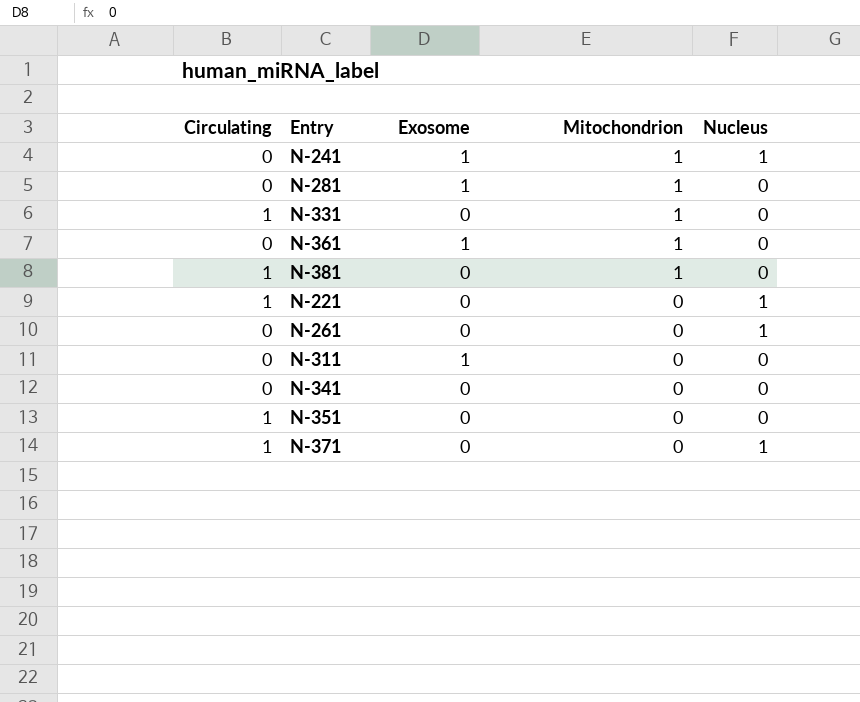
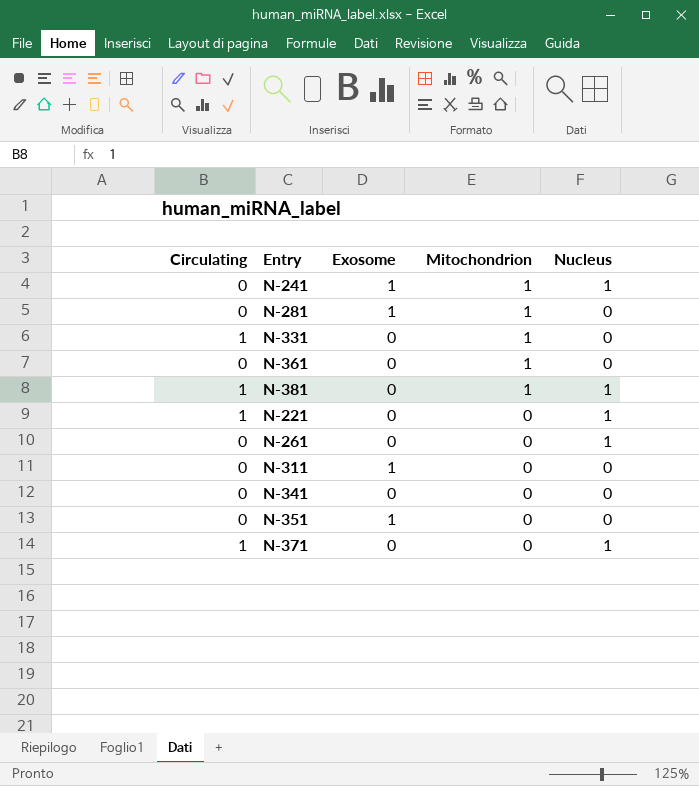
N-361 | Exosome: 1 -> 0
N-381 | Nucleus: 0 -> 1
N-351 | Circulating: 1 -> 0
N-351 | Exosome: 0 -> 1

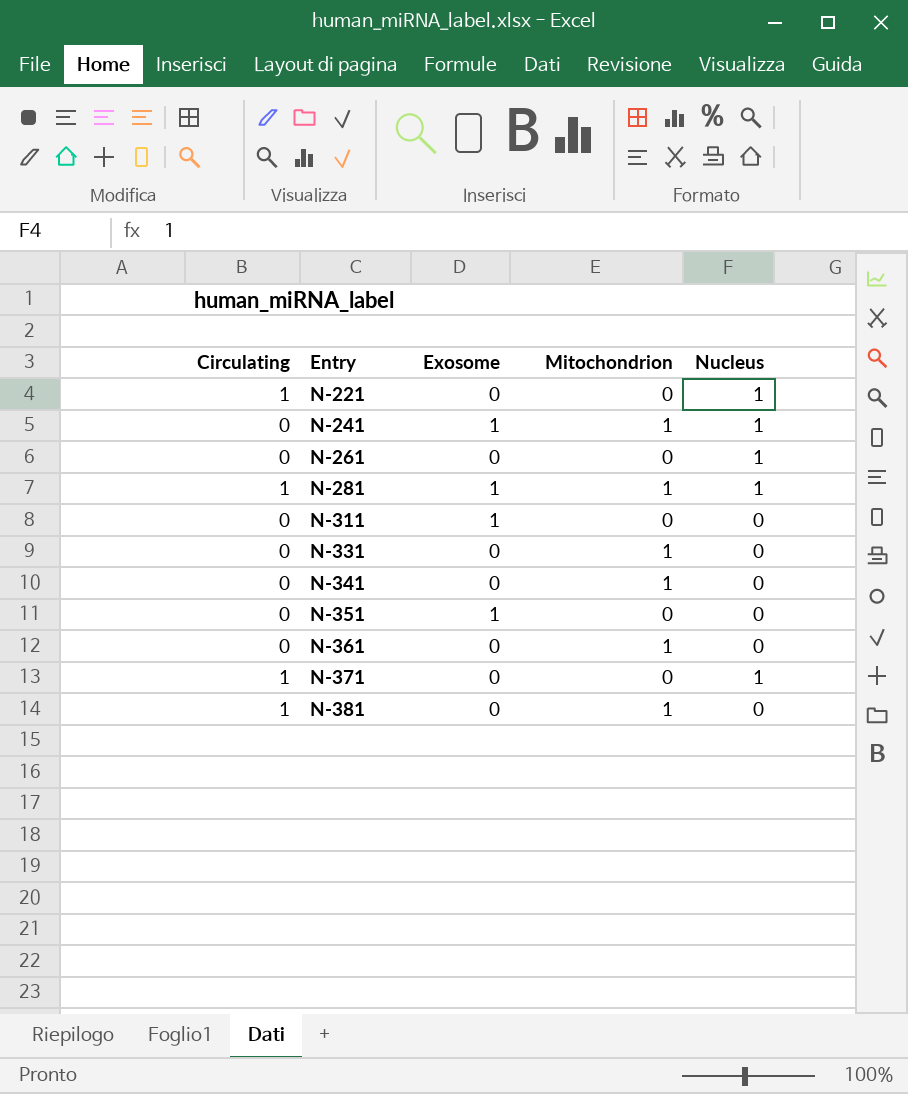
row order: Mitochondrion descending -> Entry ascending
N-281 | Circulating: 0 -> 1
N-281 | Nucleus: 0 -> 1
N-331 | Circulating: 1 -> 0
N-341 | Mitochondrion: 0 -> 1
N-381 | Nucleus: 1 -> 0

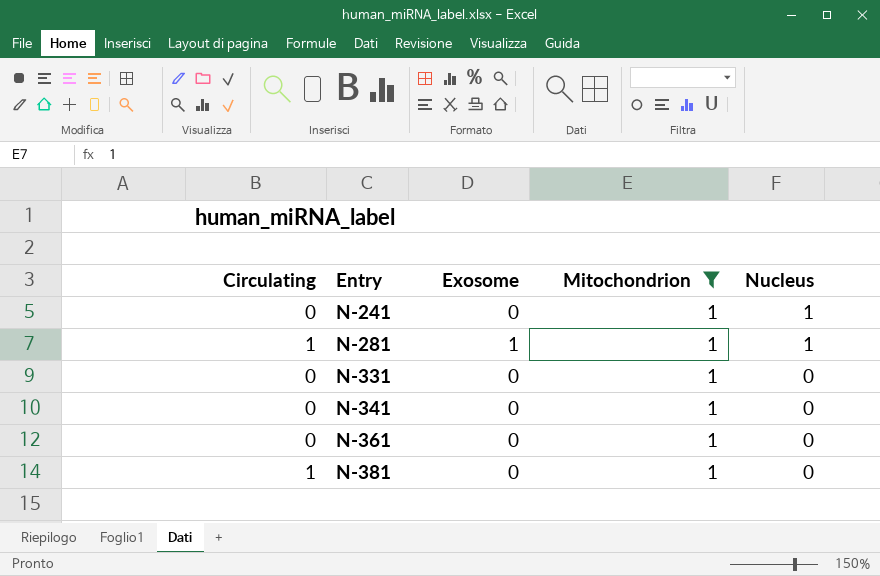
filter: none -> Mitochondrion = 1
N-241 | Exosome: 1 -> 0

